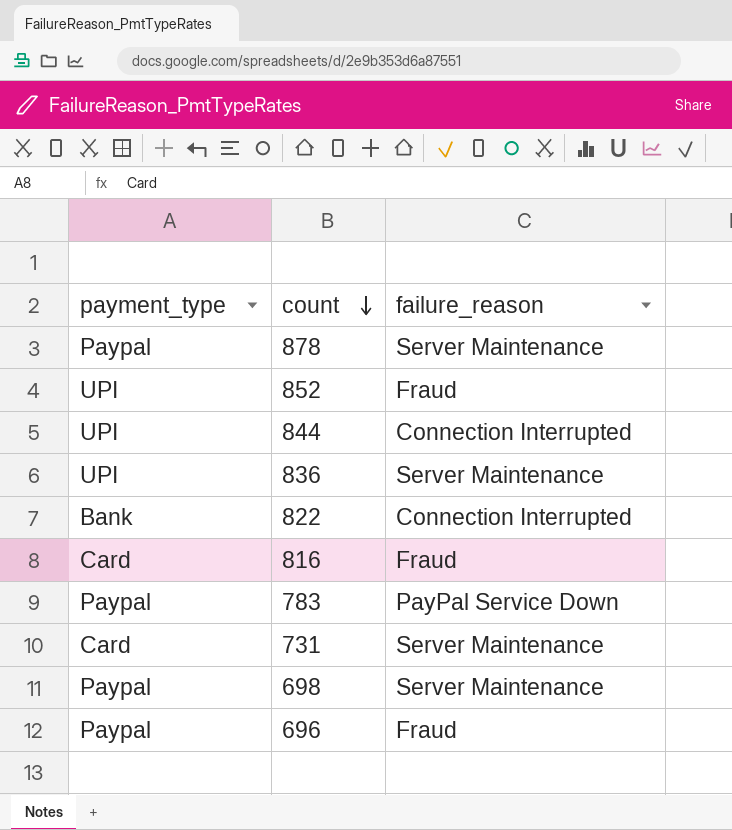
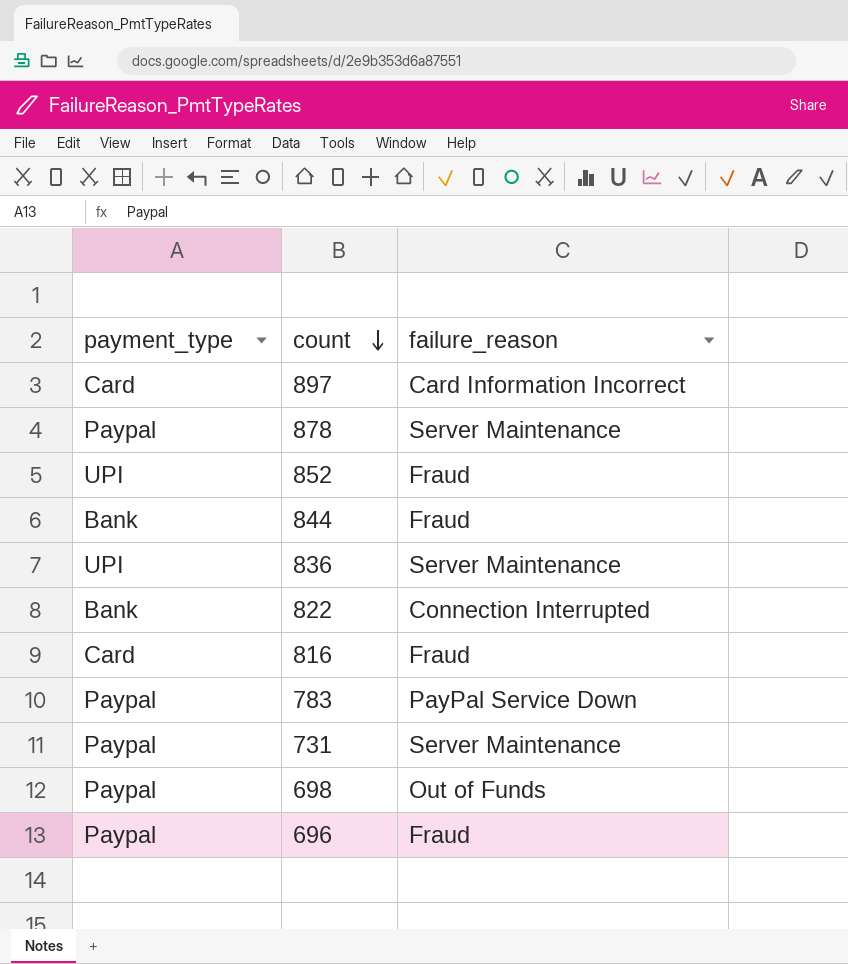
row 897: none -> Card | Card Information Incorrect
844 | payment_type: UPI -> Bank
844 | failure_reason: Connection Interrupted -> Fraud
731 | payment_type: Card -> Paypal
698 | failure_reason: Server Maintenance -> Out of Funds

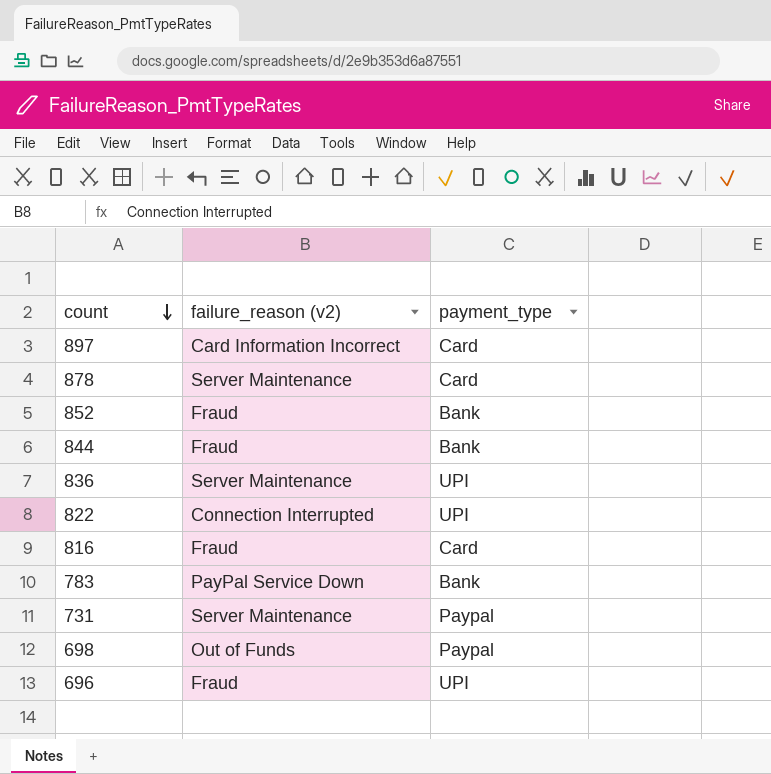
column name: failure_reason -> failure_reason (v2)
column payment_type | position: 1 -> 3
878 | payment_type: Paypal -> Card
852 | payment_type: UPI -> Bank
822 | payment_type: Bank -> UPI
783 | payment_type: Paypal -> Bank
696 | payment_type: Paypal -> UPI

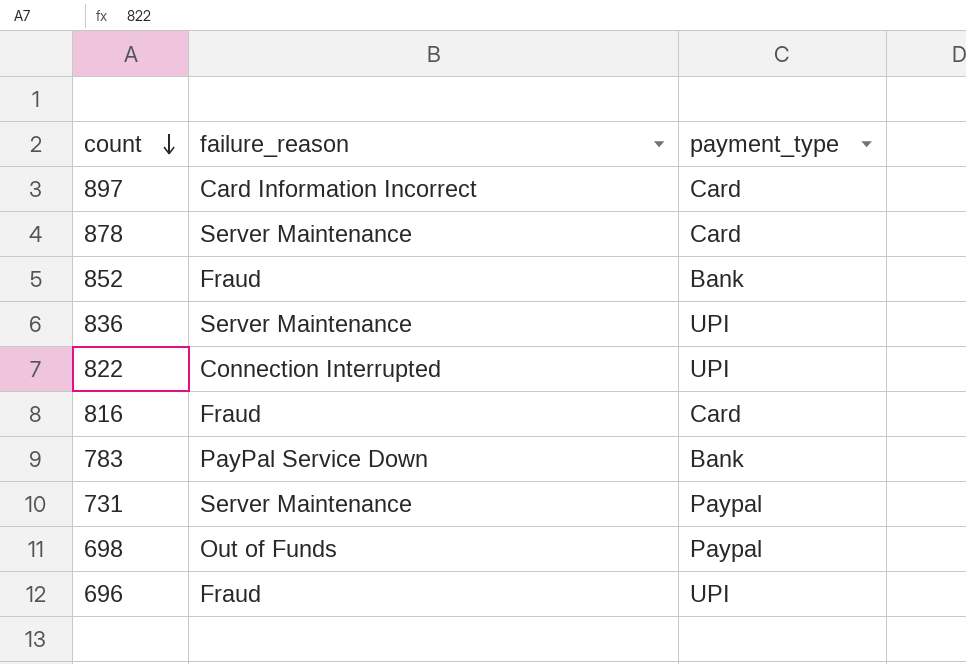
column name: failure_reason (v2) -> failure_reason
row 844: Fraud | Bank -> none

